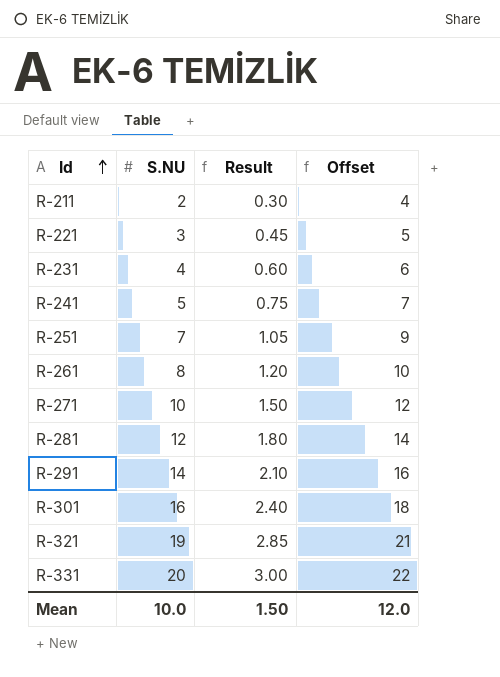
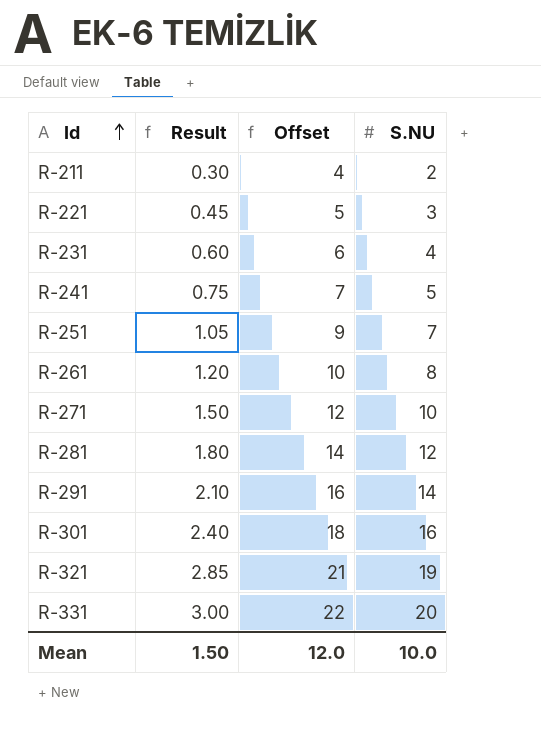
column S.NU | position: 2 -> 4

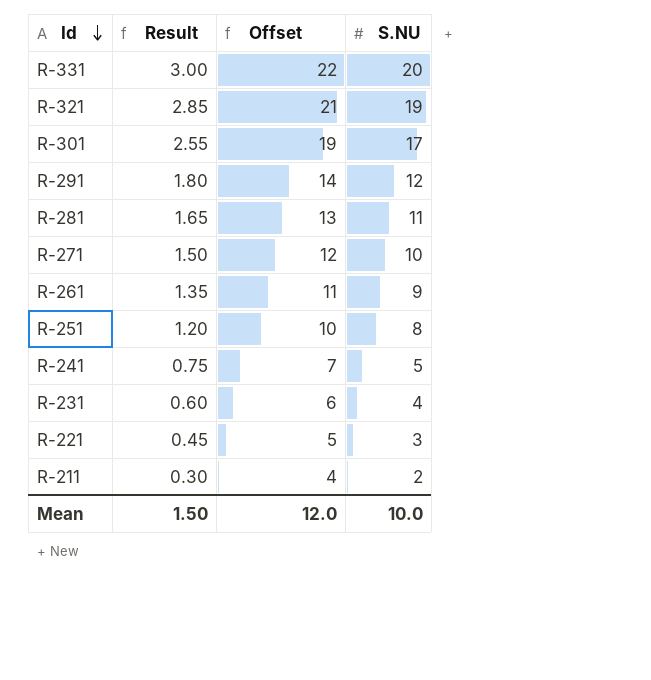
row order: Id ascending -> Id descending
R-301 | Result: 2.40 -> 2.55
R-301 | Offset: 18 -> 19
R-301 | S.NU: 16 -> 17
R-291 | Result: 2.10 -> 1.80
R-291 | Offset: 16 -> 14
R-291 | S.NU: 14 -> 12
R-281 | Result: 1.80 -> 1.65
R-281 | Offset: 14 -> 13
R-281 | S.NU: 12 -> 11
R-261 | Result: 1.20 -> 1.35
R-261 | Offset: 10 -> 11
R-261 | S.NU: 8 -> 9
R-251 | Result: 1.05 -> 1.20
R-251 | Offset: 9 -> 10
R-251 | S.NU: 7 -> 8

